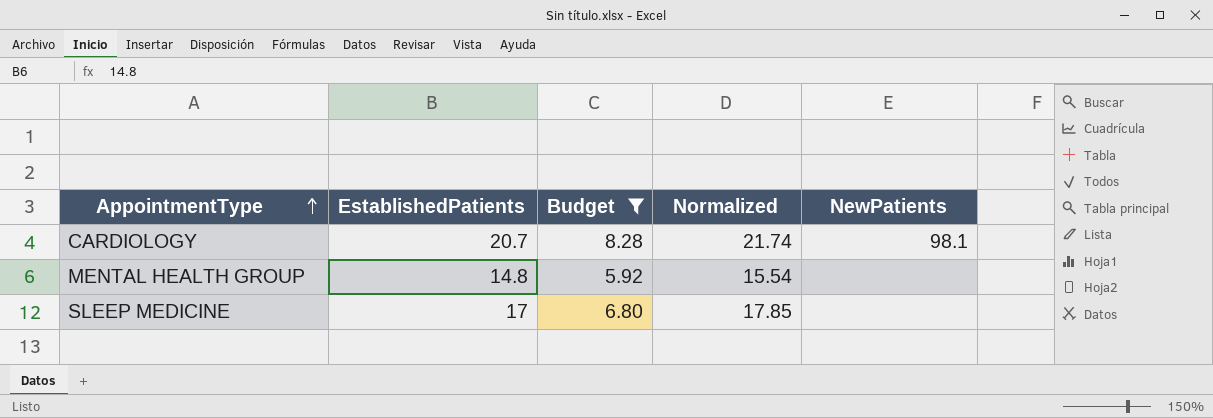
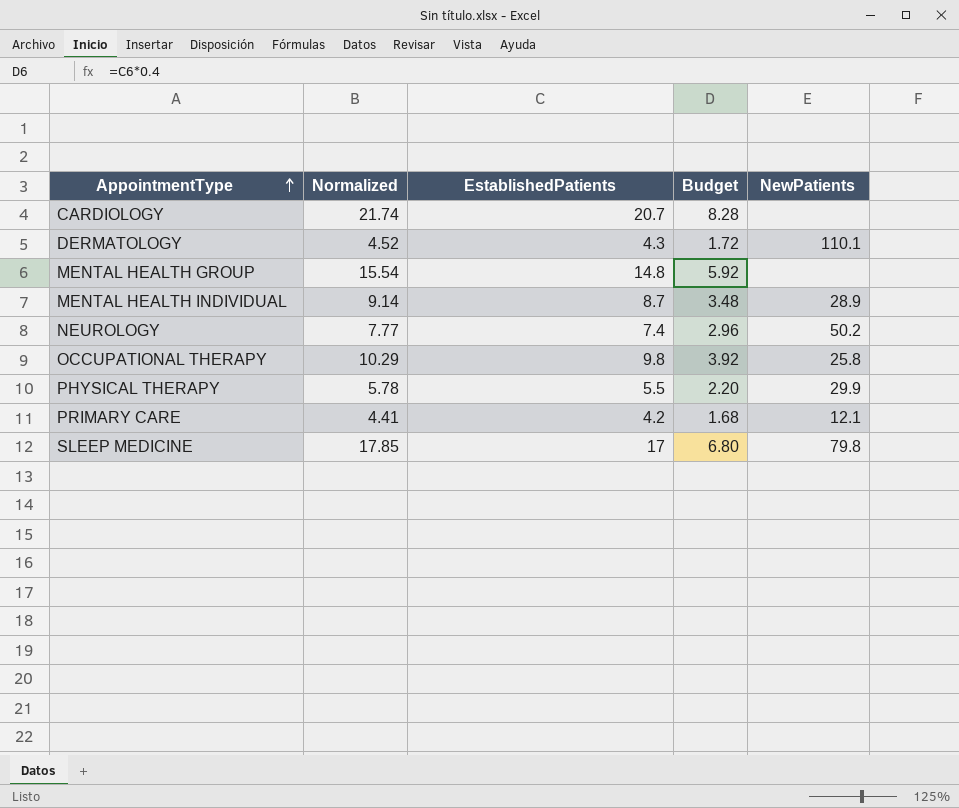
filter: Budget >= 5.92 -> none
column Normalized | position: 4 -> 2
CARDIOLOGY | NewPatients: 98.1 -> none
SLEEP MEDICINE | NewPatients: none -> 79.8

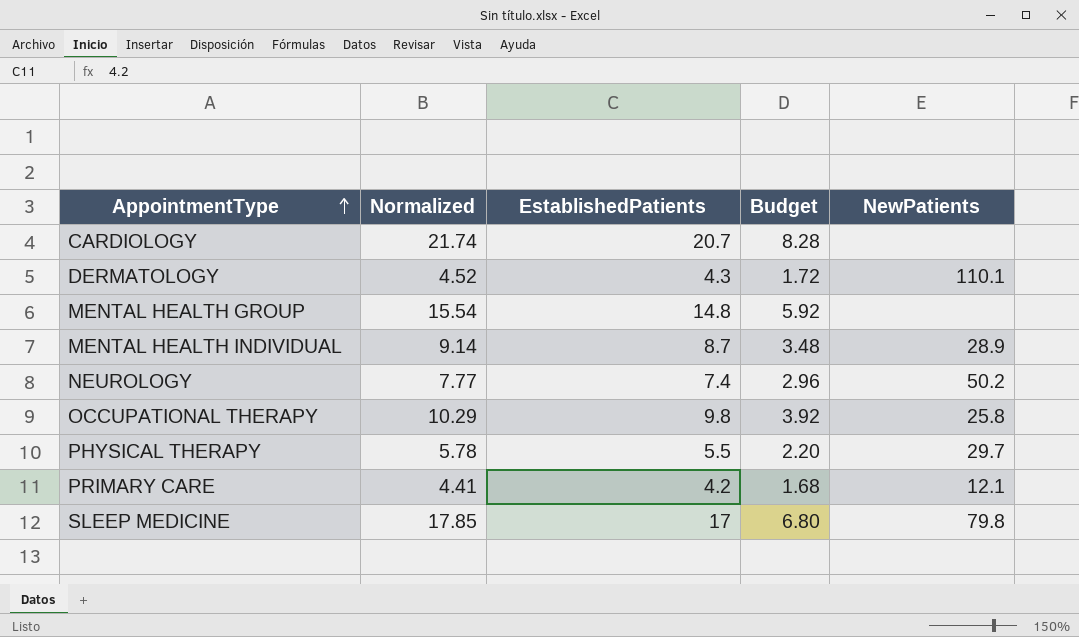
PHYSICAL THERAPY | NewPatients: 29.9 -> 29.7

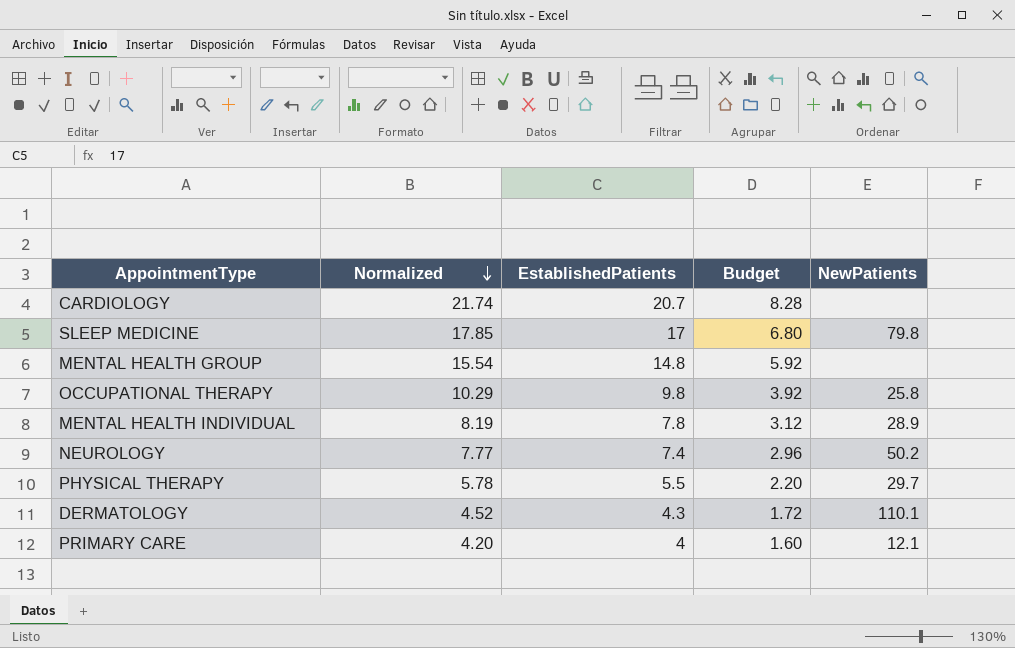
row order: AppointmentType ascending -> Normalized descending
MENTAL HEALTH INDIVIDUAL | Normalized: 9.14 -> 8.19
MENTAL HEALTH INDIVIDUAL | EstablishedPatients: 8.7 -> 7.8
MENTAL HEALTH INDIVIDUAL | Budget: 3.48 -> 3.12
PRIMARY CARE | Normalized: 4.41 -> 4.20
PRIMARY CARE | EstablishedPatients: 4.2 -> 4
PRIMARY CARE | Budget: 1.68 -> 1.60

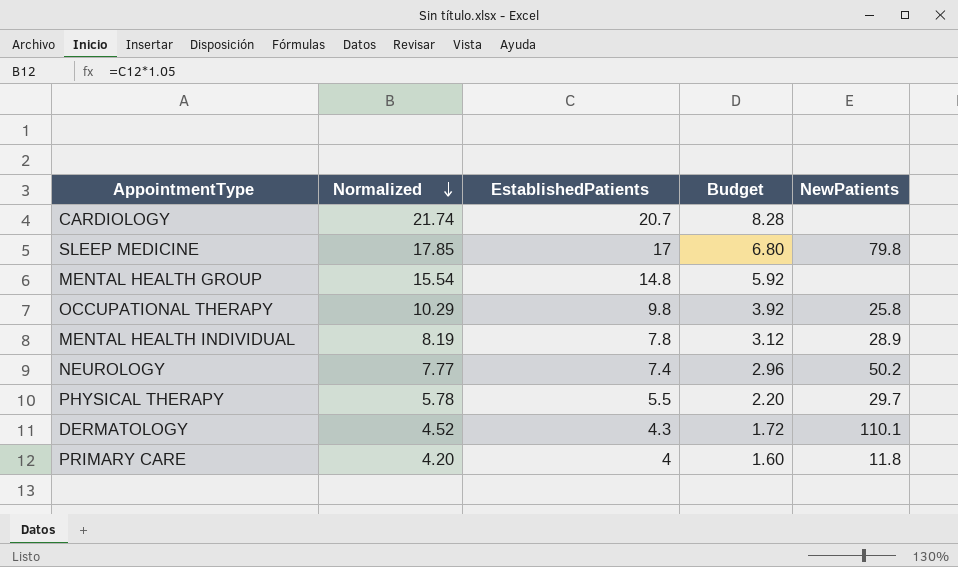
PRIMARY CARE | NewPatients: 12.1 -> 11.8

